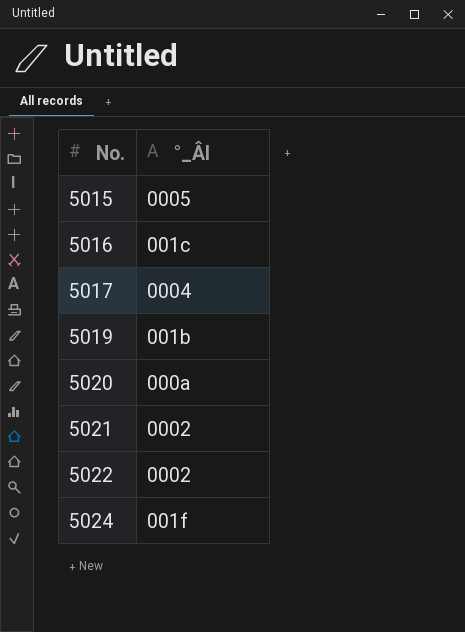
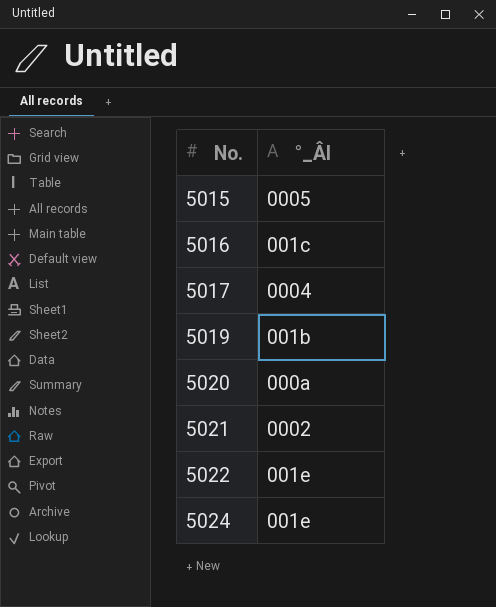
5022 | °_ÂI: 0002 -> 001e
5024 | °_ÂI: 001f -> 001e

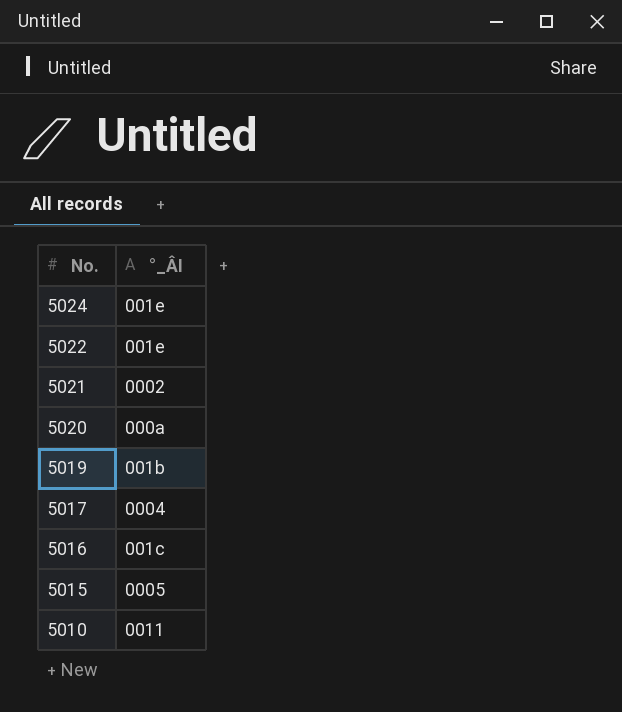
row order: No. ascending -> No. descending
row 5010: none -> 0011

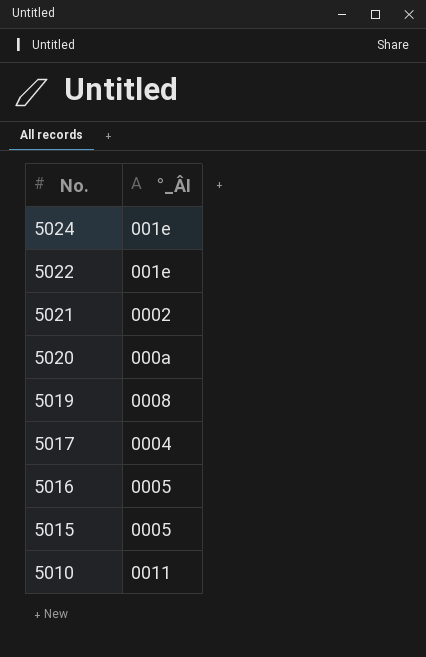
5019 | °_ÂI: 001b -> 0008
5016 | °_ÂI: 001c -> 0005

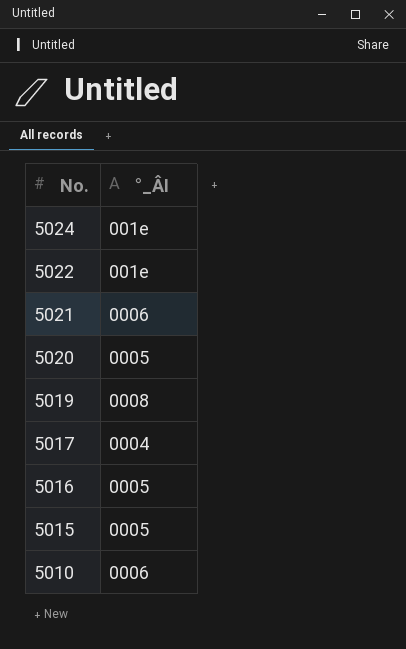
5021 | °_ÂI: 0002 -> 0006
5020 | °_ÂI: 000a -> 0005
5010 | °_ÂI: 0011 -> 0006

